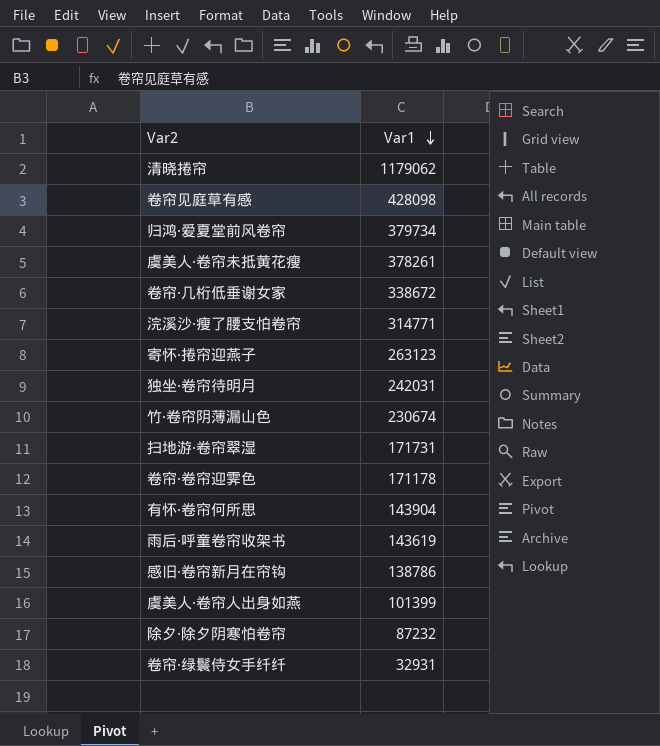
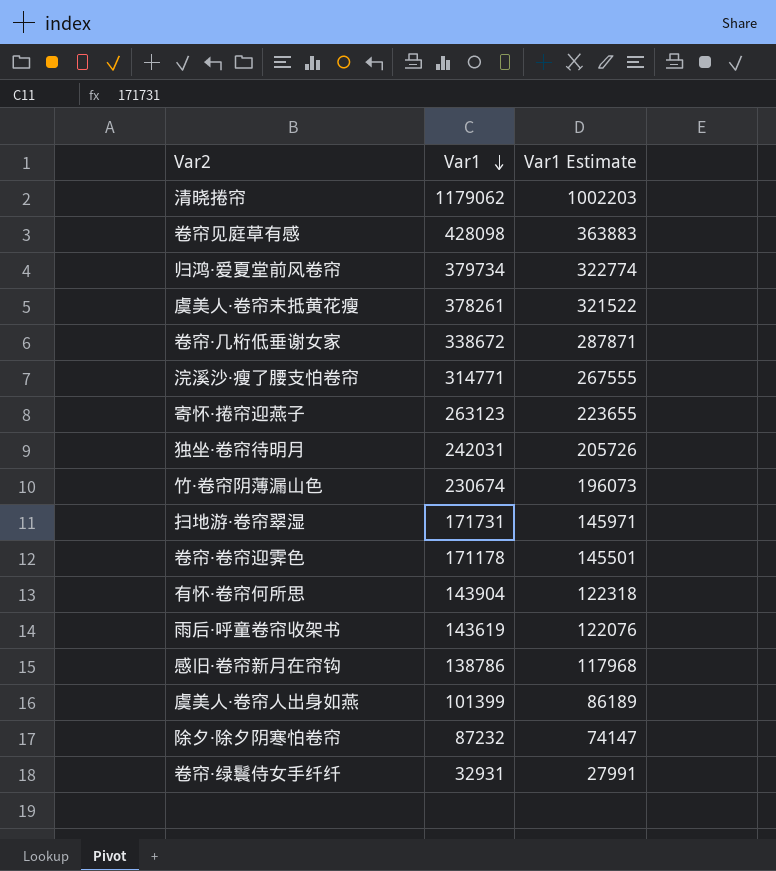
column Var1 Estimate | formula: none -> [Var1] * 0.85

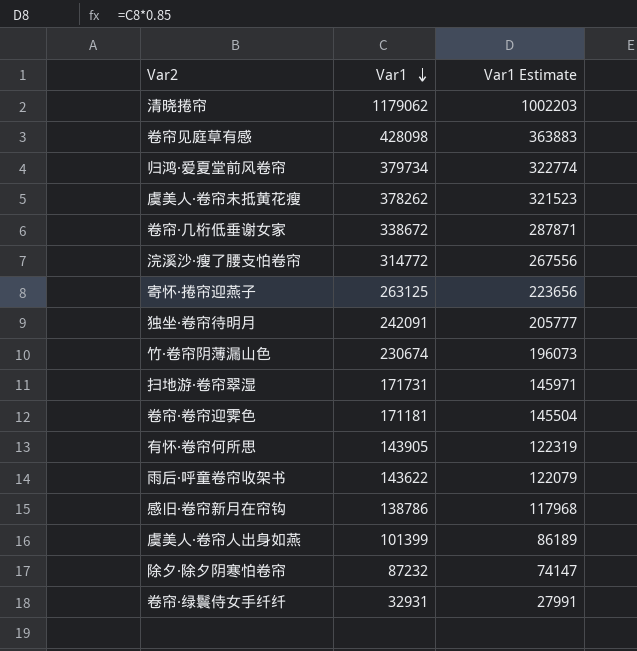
虞美人·卷帘未抵黄花瘦 | Var1: 378261 -> 378262
虞美人·卷帘未抵黄花瘦 | Var1 Estimate: 321522 -> 321523
浣溪沙·瘦了腰支怕卷帘 | Var1: 314771 -> 314772
浣溪沙·瘦了腰支怕卷帘 | Var1 Estimate: 267555 -> 267556
寄怀·捲帘迎燕子 | Var1: 263123 -> 263125
寄怀·捲帘迎燕子 | Var1 Estimate: 223655 -> 223656
独坐·卷帘待明月 | Var1: 242031 -> 242091
独坐·卷帘待明月 | Var1 Estimate: 205726 -> 205777
卷帘·卷帘迎霁色 | Var1: 171178 -> 171181
卷帘·卷帘迎霁色 | Var1 Estimate: 145501 -> 145504
有怀·卷帘何所思 | Var1: 143904 -> 143905
有怀·卷帘何所思 | Var1 Estimate: 122318 -> 122319
雨后·呼童卷帘收架书 | Var1: 143619 -> 143622
雨后·呼童卷帘收架书 | Var1 Estimate: 122076 -> 122079

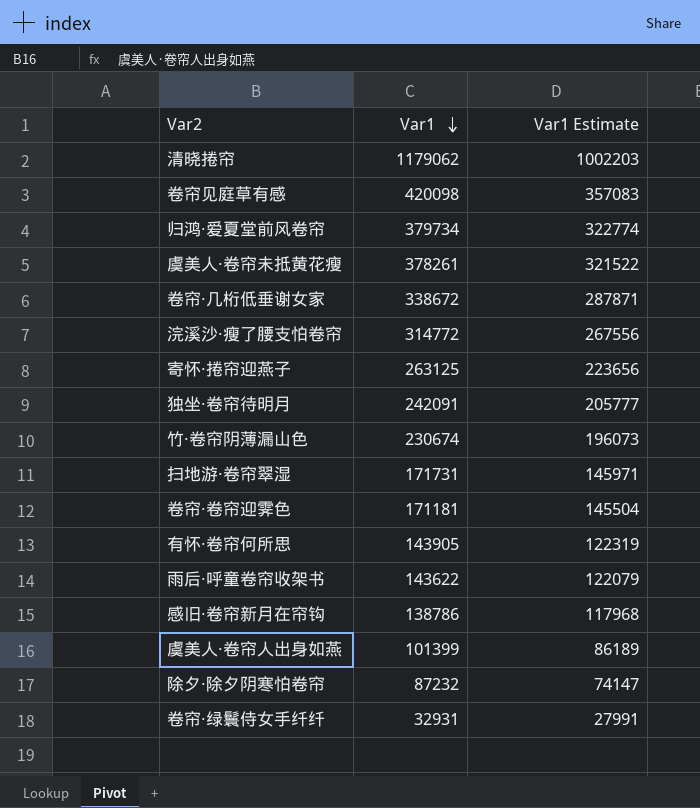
卷帘见庭草有感 | Var1: 428098 -> 420098
卷帘见庭草有感 | Var1 Estimate: 363883 -> 357083
虞美人·卷帘未抵黄花瘦 | Var1: 378262 -> 378261
虞美人·卷帘未抵黄花瘦 | Var1 Estimate: 321523 -> 321522

